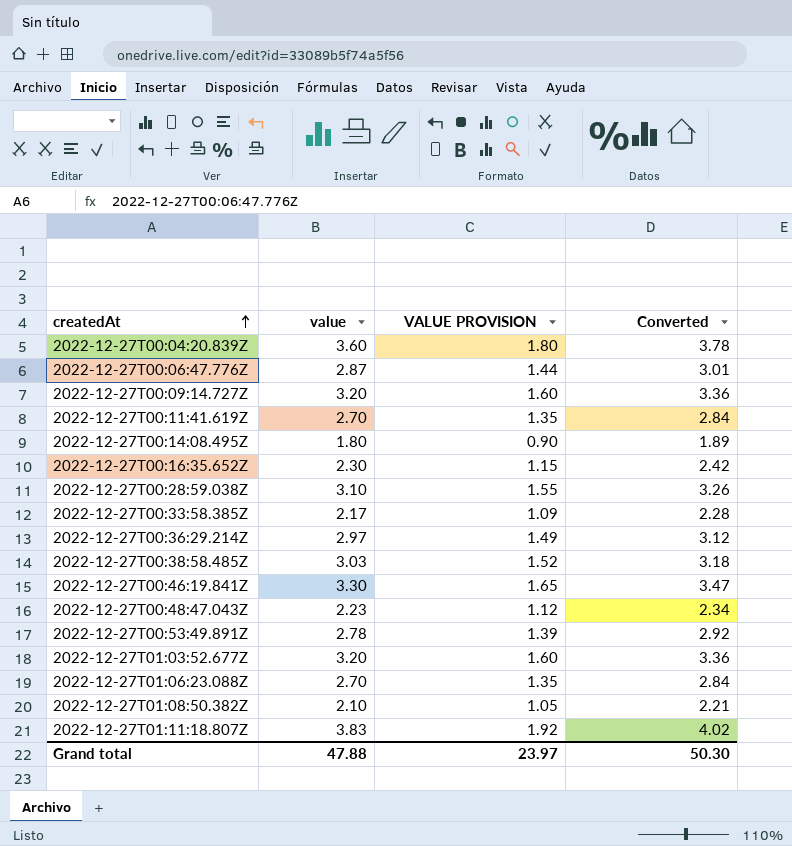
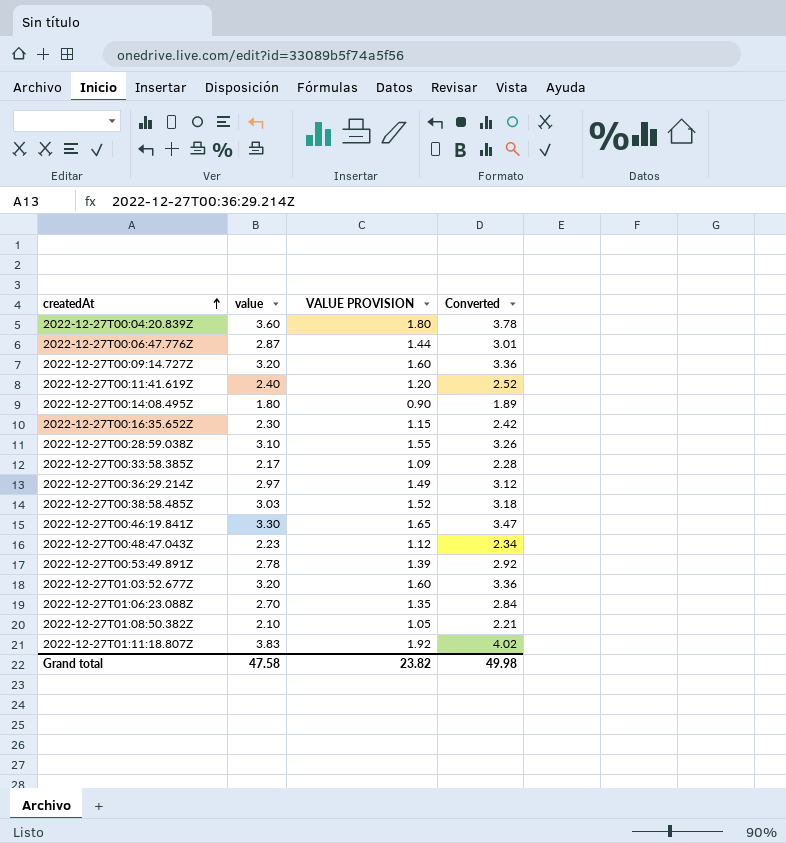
2022-12-27T00:11:41.619Z | value: 2.70 -> 2.40
2022-12-27T00:11:41.619Z | VALUE PROVISION: 1.35 -> 1.20
2022-12-27T00:11:41.619Z | Converted: 2.84 -> 2.52
Grand total | value: 47.88 -> 47.58
Grand total | VALUE PROVISION: 23.97 -> 23.82
Grand total | Converted: 50.30 -> 49.98

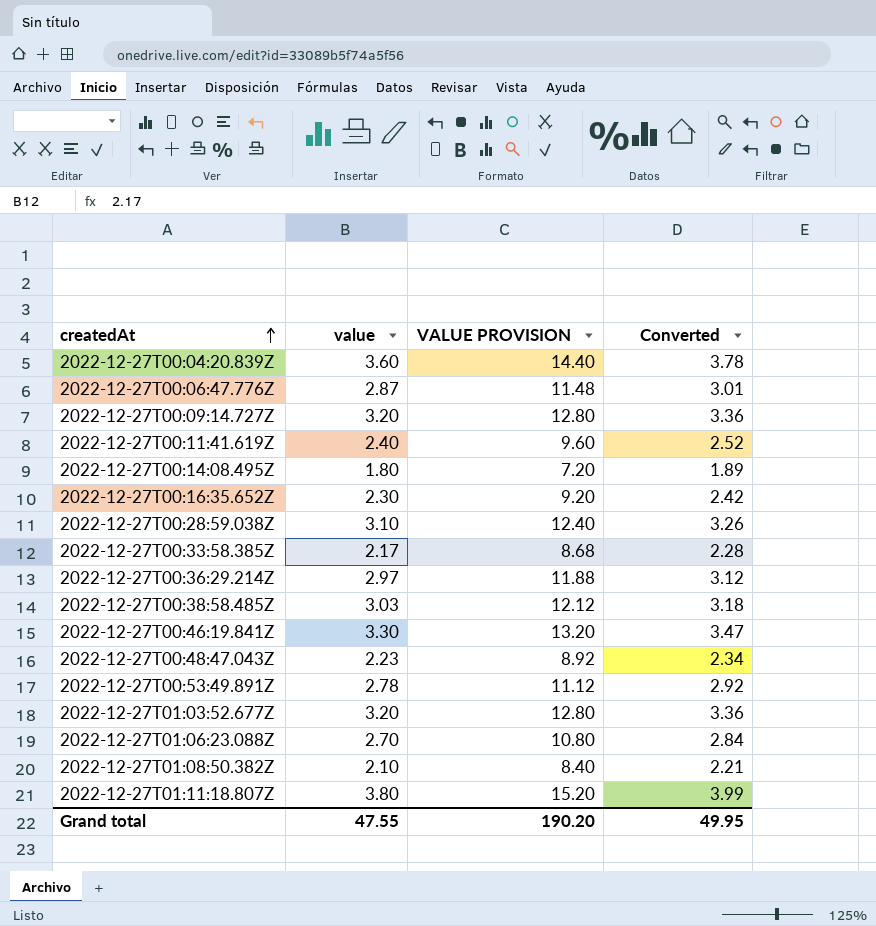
column VALUE PROVISION | formula: [value] * 0.5 -> [value] * 4
2022-12-27T01:11:18.807Z | value: 3.83 -> 3.80
2022-12-27T01:11:18.807Z | Converted: 4.02 -> 3.99
Grand total | value: 47.58 -> 47.55
Grand total | VALUE PROVISION: 23.82 -> 190.20
Grand total | Converted: 49.98 -> 49.95

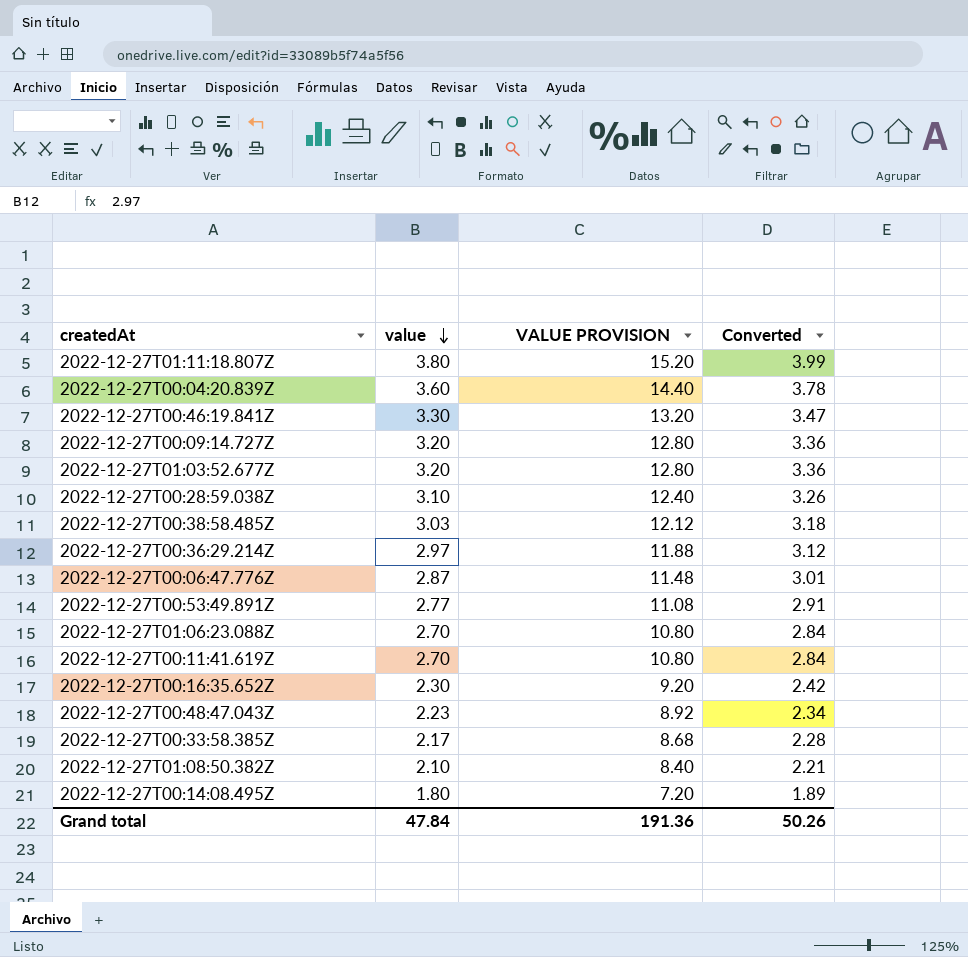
row order: createdAt ascending -> value descending
2022-12-27T00:53:49.891Z | value: 2.78 -> 2.77
2022-12-27T00:53:49.891Z | VALUE PROVISION: 11.12 -> 11.08
2022-12-27T00:53:49.891Z | Converted: 2.92 -> 2.91
2022-12-27T00:11:41.619Z | value: 2.40 -> 2.70
2022-12-27T00:11:41.619Z | VALUE PROVISION: 9.60 -> 10.80
2022-12-27T00:11:41.619Z | Converted: 2.52 -> 2.84
Grand total | value: 47.55 -> 47.84
Grand total | VALUE PROVISION: 190.20 -> 191.36
Grand total | Converted: 49.95 -> 50.26

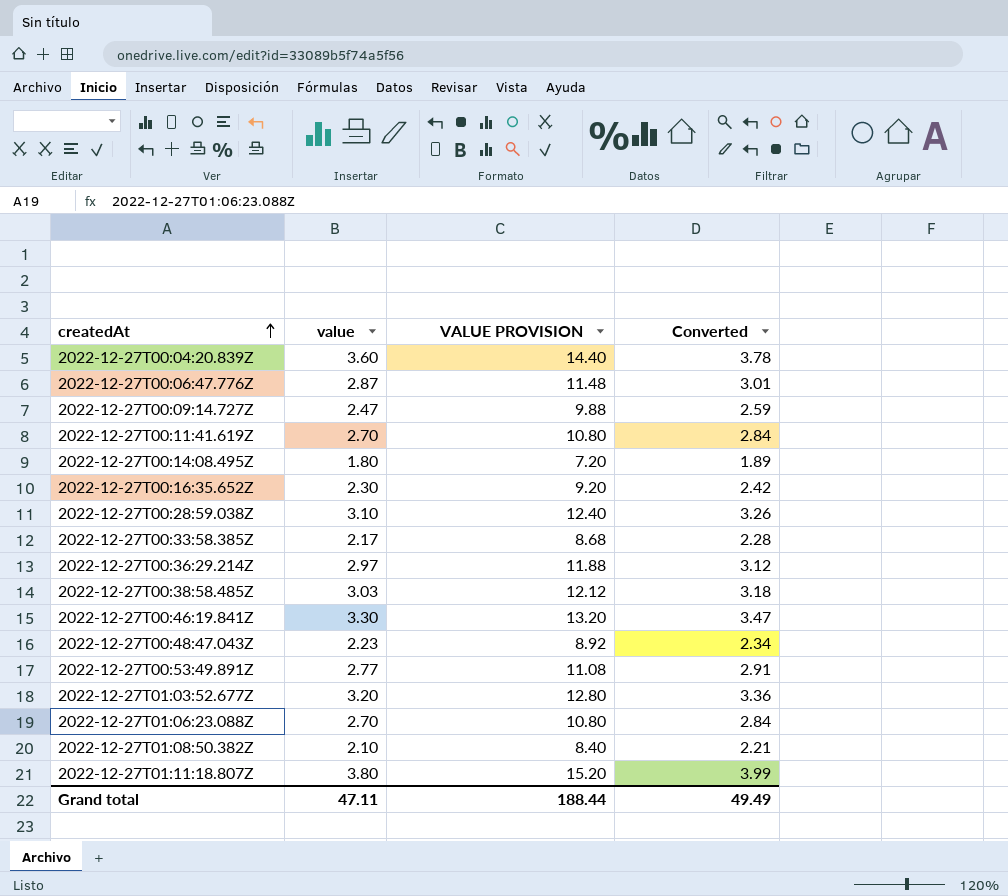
row order: value descending -> createdAt ascending
2022-12-27T00:09:14.727Z | value: 3.20 -> 2.47
2022-12-27T00:09:14.727Z | VALUE PROVISION: 12.80 -> 9.88
2022-12-27T00:09:14.727Z | Converted: 3.36 -> 2.59
Grand total | value: 47.84 -> 47.11
Grand total | VALUE PROVISION: 191.36 -> 188.44
Grand total | Converted: 50.26 -> 49.49

